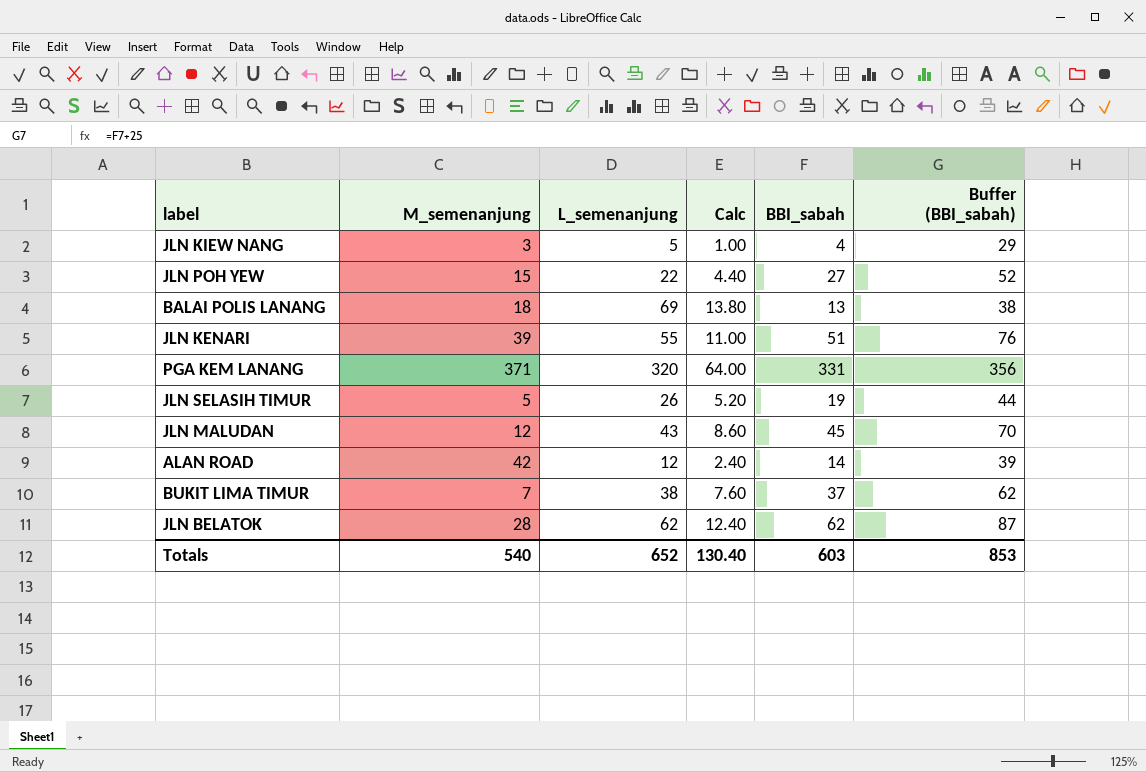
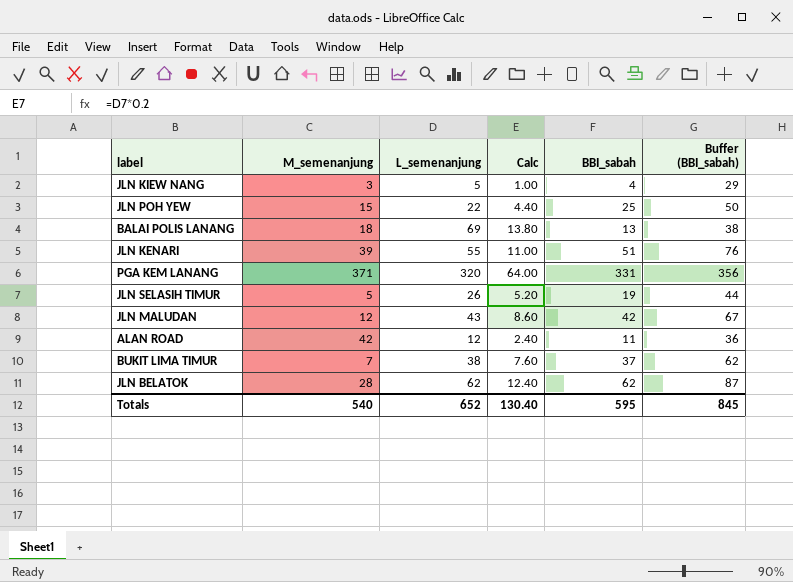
JLN POH YEW | BBI_sabah: 27 -> 25
JLN POH YEW | Buffer (BBI_sabah): 52 -> 50
JLN MALUDAN | BBI_sabah: 45 -> 42
JLN MALUDAN | Buffer (BBI_sabah): 70 -> 67
ALAN ROAD | BBI_sabah: 14 -> 11
ALAN ROAD | Buffer (BBI_sabah): 39 -> 36
Totals | BBI_sabah: 603 -> 595
Totals | Buffer (BBI_sabah): 853 -> 845

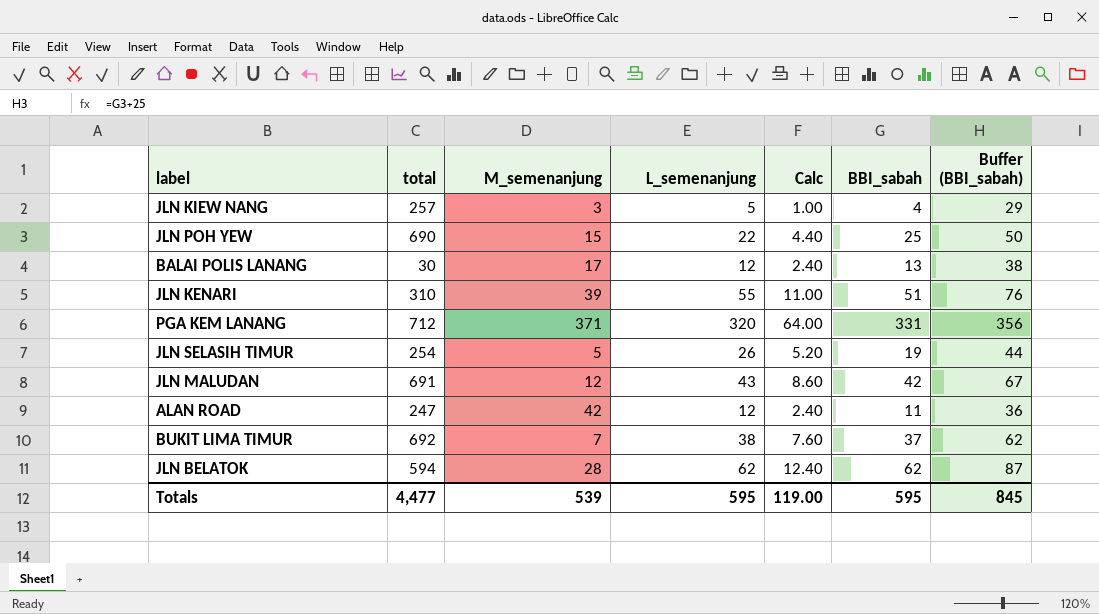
column total | position: none -> 2
BALAI POLIS LANANG | M_semenanjung: 18 -> 17
BALAI POLIS LANANG | L_semenanjung: 69 -> 12
BALAI POLIS LANANG | Calc: 13.80 -> 2.40
Totals | M_semenanjung: 540 -> 539
Totals | L_semenanjung: 652 -> 595
Totals | Calc: 130.40 -> 119.00

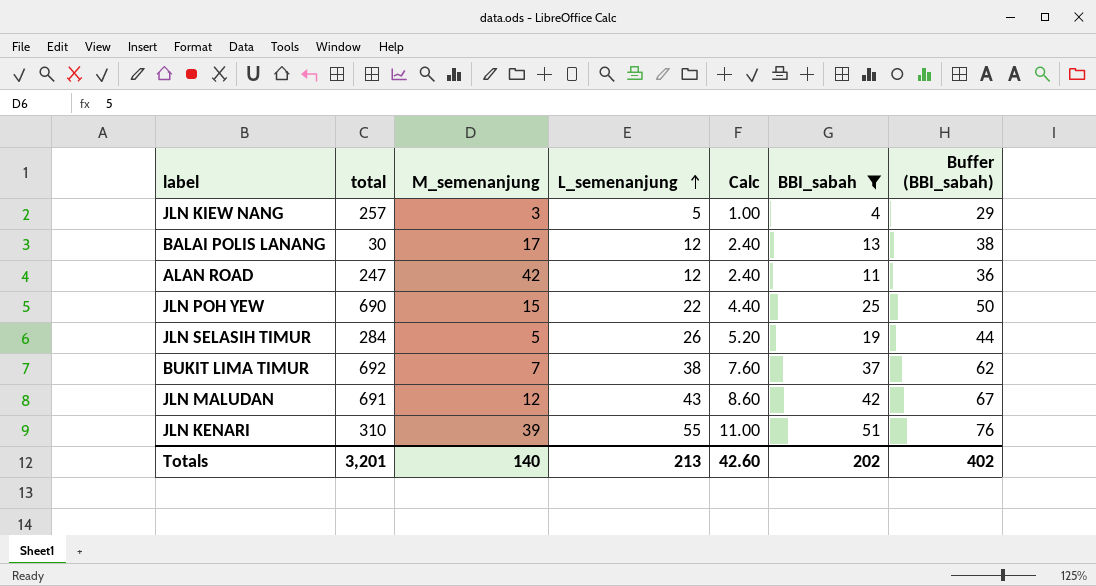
filter: none -> BBI_sabah <= 51
row order: none -> L_semenanjung ascending
JLN SELASIH TIMUR | total: 254 -> 284
Totals | total: 4,477 -> 3,201
Totals | M_semenanjung: 539 -> 140
Totals | L_semenanjung: 595 -> 213
Totals | Calc: 119.00 -> 42.60
Totals | BBI_sabah: 595 -> 202
Totals | Buffer (BBI_sabah): 845 -> 402

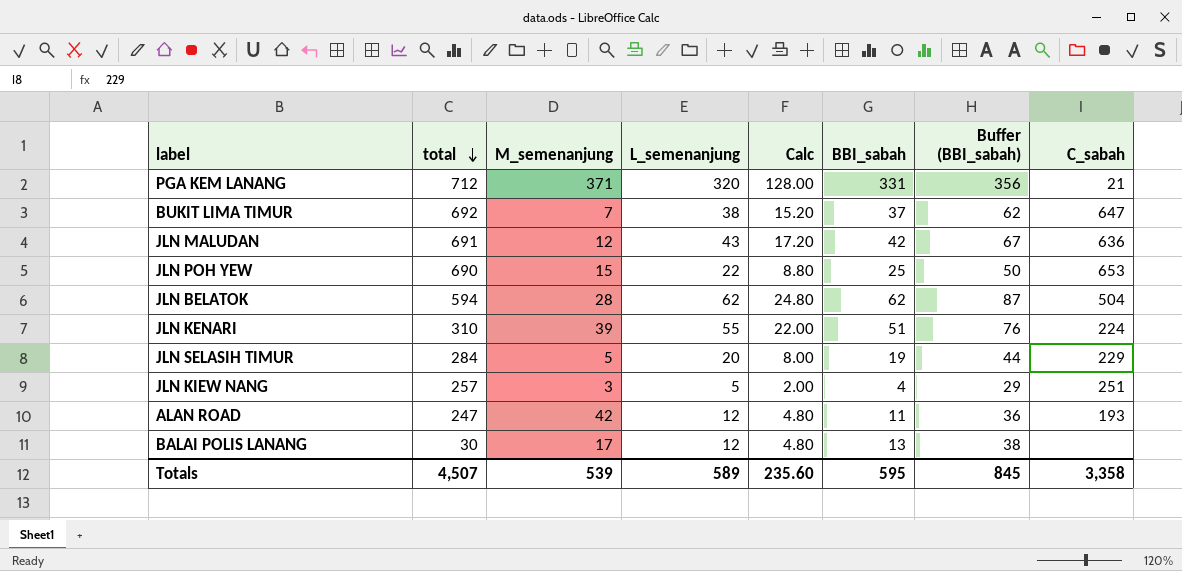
filter: BBI_sabah <= 51 -> none
row order: L_semenanjung ascending -> total descending
column Calc | formula: [L_semenanjung] * 0.2 -> [L_semenanjung] * 0.4
column C_sabah | position: none -> 8
JLN SELASIH TIMUR | L_semenanjung: 26 -> 20
Totals | total: 3,201 -> 4,507
Totals | M_semenanjung: 140 -> 539
Totals | L_semenanjung: 213 -> 589
Totals | Calc: 42.60 -> 235.60
Totals | BBI_sabah: 202 -> 595
Totals | Buffer (BBI_sabah): 402 -> 845

